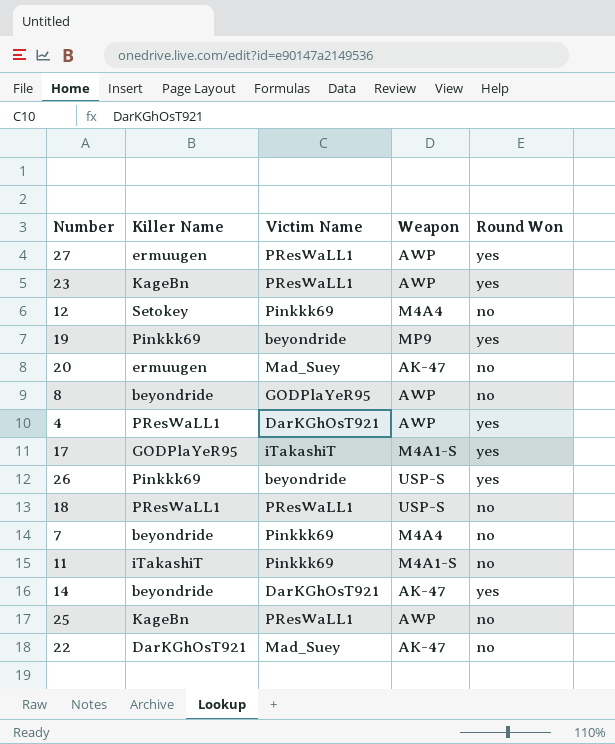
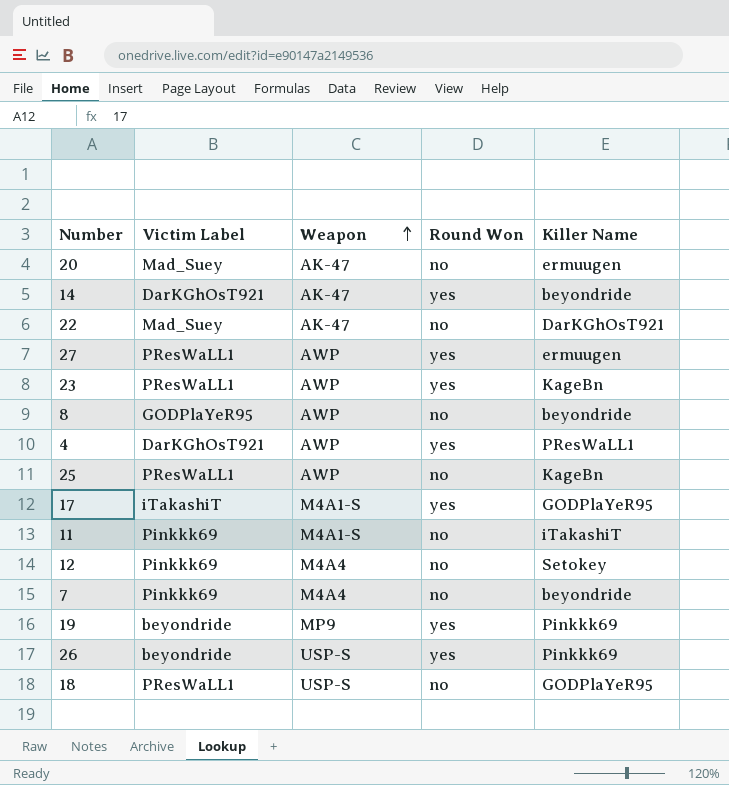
row order: none -> Weapon ascending
column name: Victim Name -> Victim Label
column Killer Name | position: 2 -> 5
18 | Killer Name: PResWaLL1 -> GODPlaYeR95

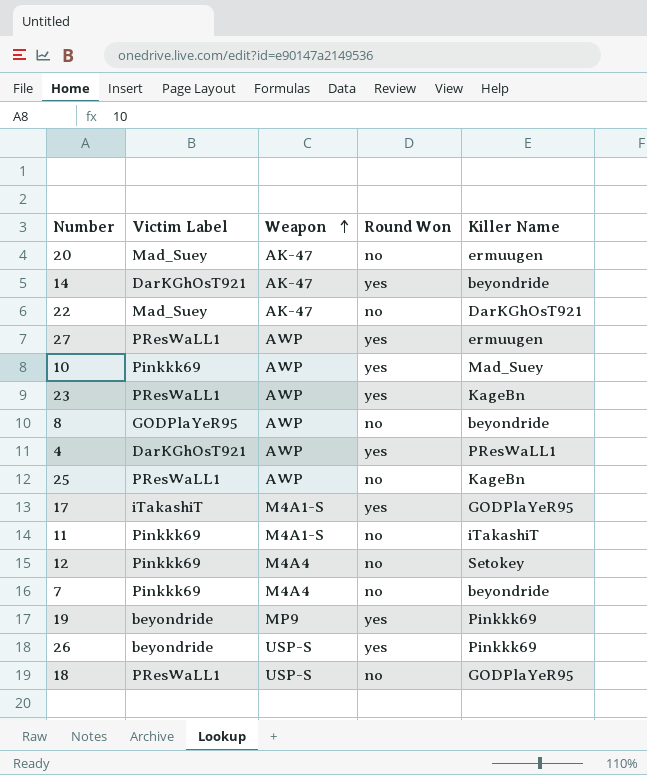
row 10: none -> Pinkkk69 | AWP | yes | Mad_Suey

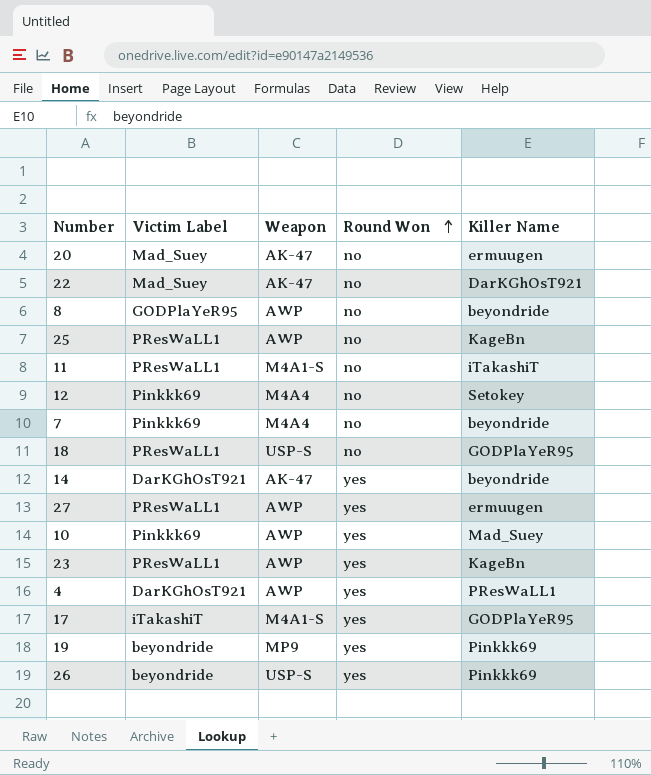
row order: Weapon ascending -> Round Won ascending
11 | Victim Label: Pinkkk69 -> PResWaLL1

